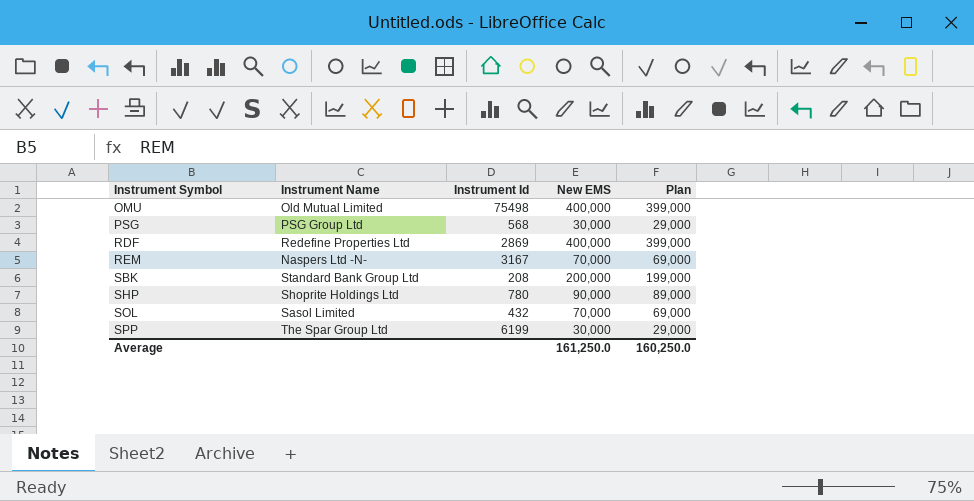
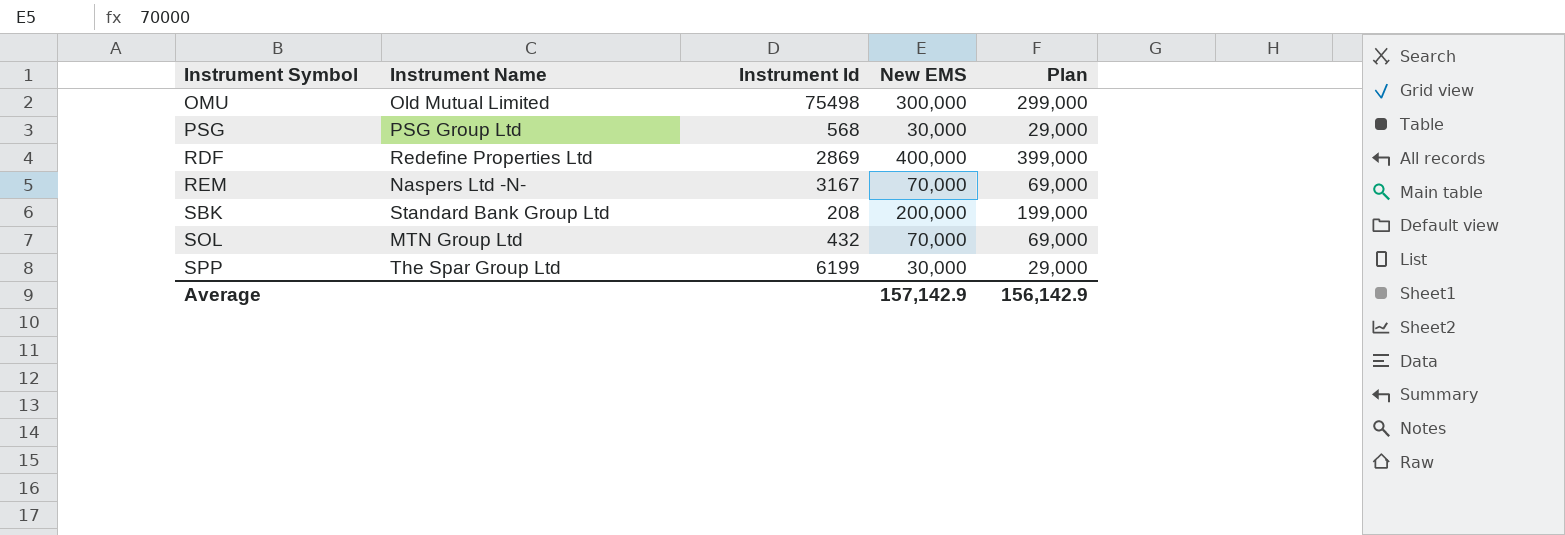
row SHP: Shoprite Holdings Ltd | 780 | 90,000 | 89,000 -> none
OMU | New EMS: 400,000 -> 300,000
OMU | Plan: 399,000 -> 299,000
SOL | Instrument Name: Sasol Limited -> MTN Group Ltd
Average | New EMS: 161,250.0 -> 157,142.9
Average | Plan: 160,250.0 -> 156,142.9

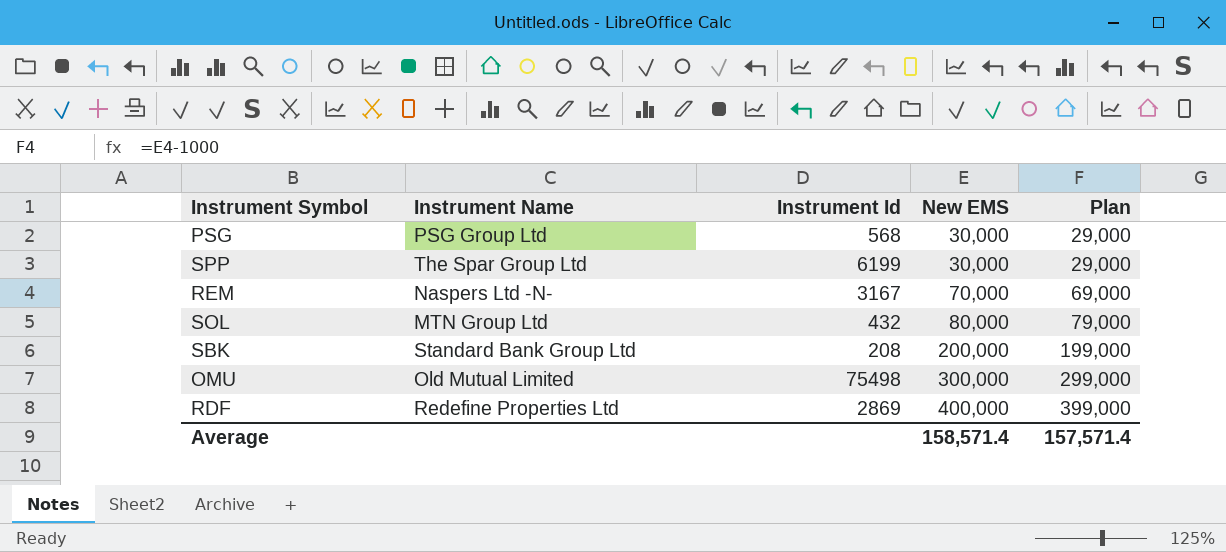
row order: Instrument Symbol ascending -> New EMS ascending
SOL | New EMS: 70,000 -> 80,000
SOL | Plan: 69,000 -> 79,000
Average | New EMS: 157,142.9 -> 158,571.4
Average | Plan: 156,142.9 -> 157,571.4

